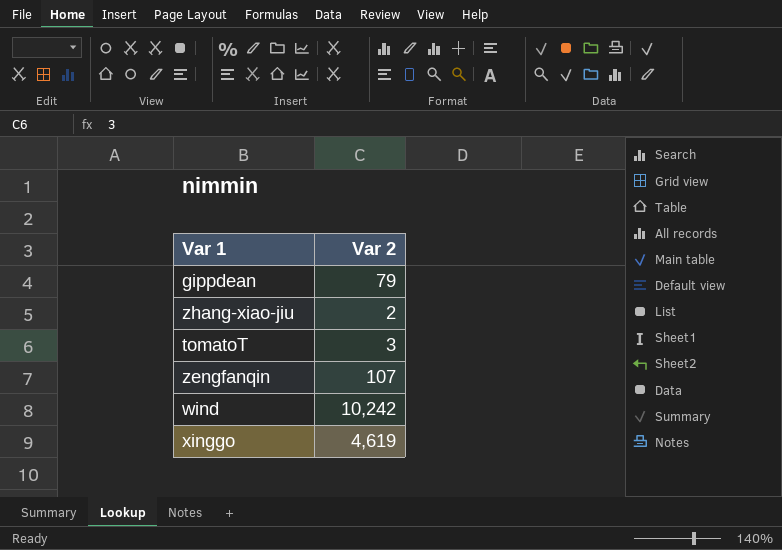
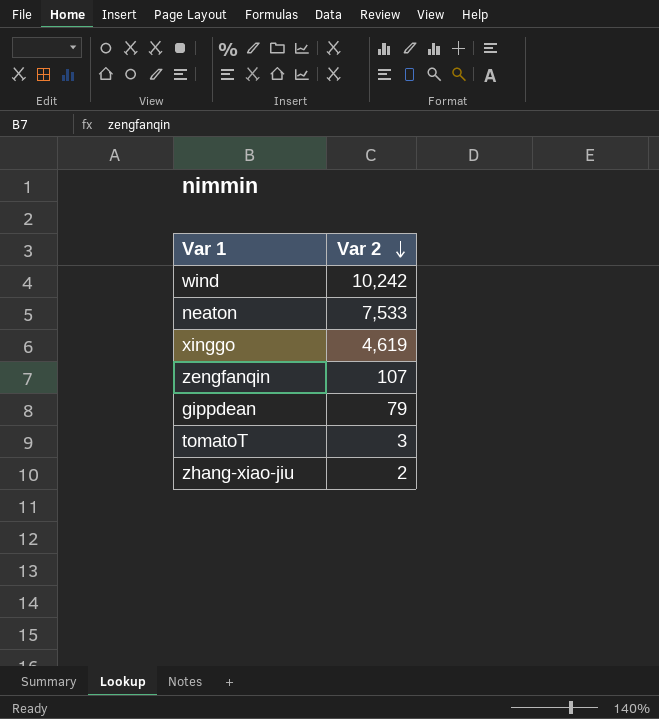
row order: none -> Var 2 descending
row neaton: none -> 7,533

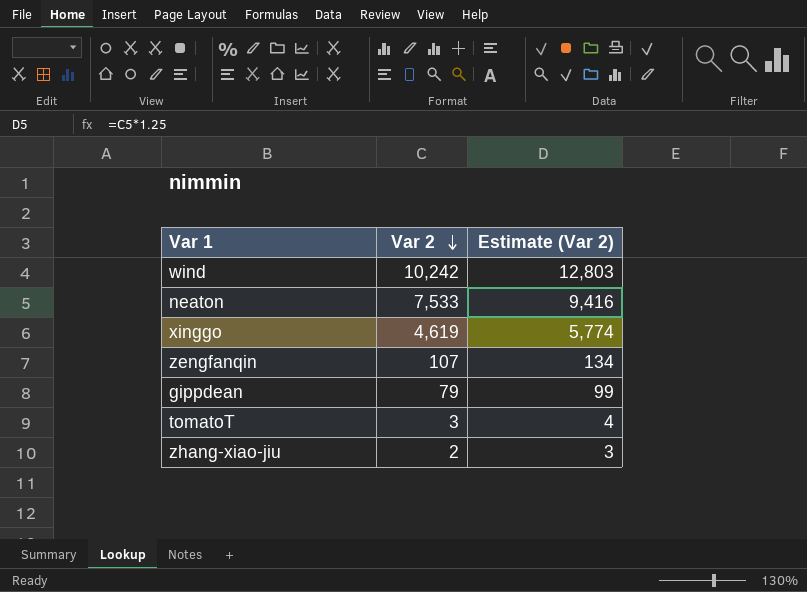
column Estimate (Var 2) | formula: none -> [Var 2] * 1.25

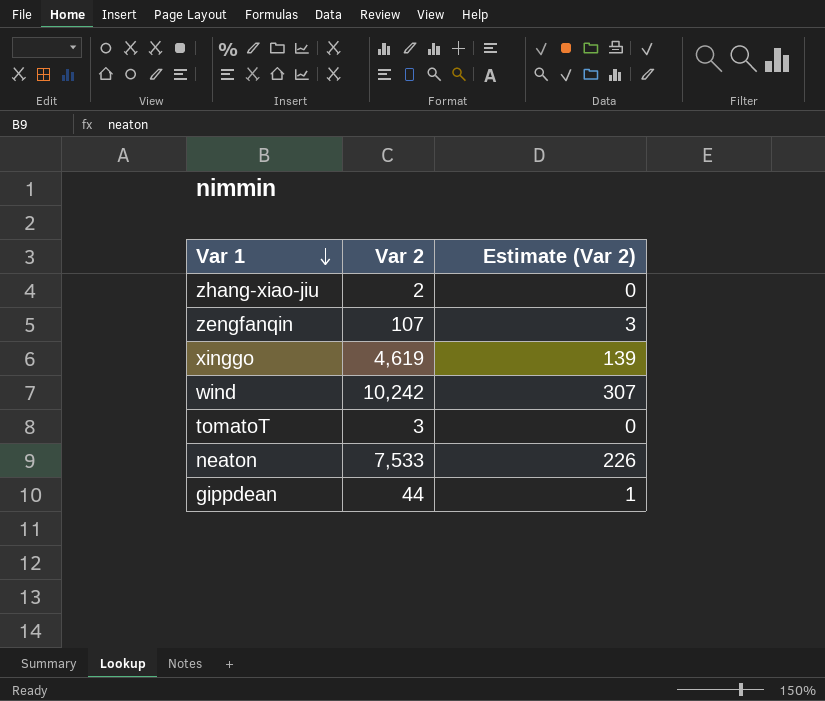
row order: Var 2 descending -> Var 1 descending
column Estimate (Var 2) | formula: [Var 2] * 1.25 -> [Var 2] * 0.03
gippdean | Var 2: 79 -> 44

